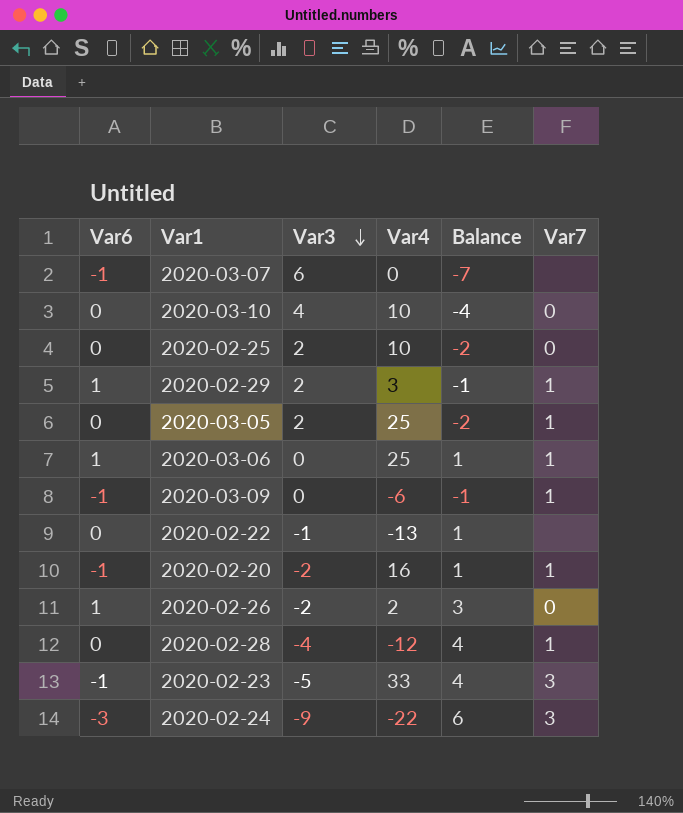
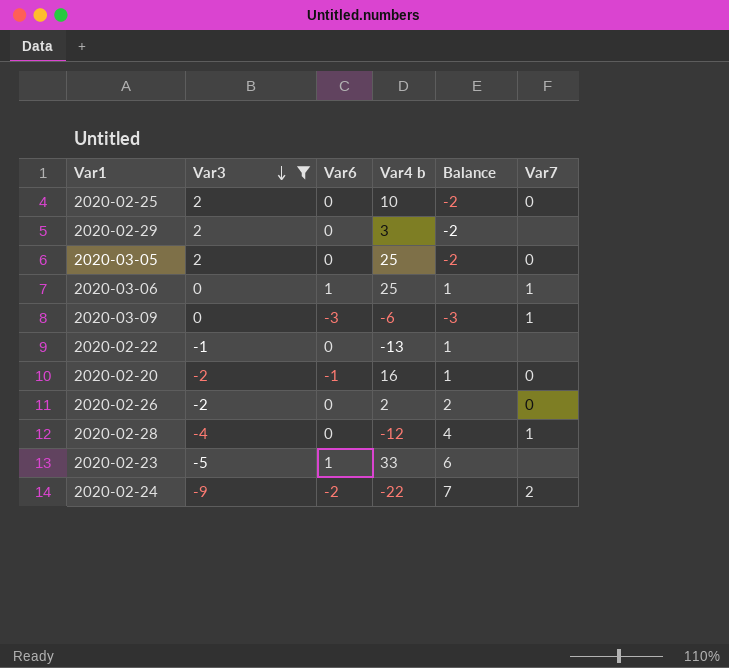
filter: none -> Var3 <= 2
column Var6 | position: 1 -> 3
column name: Var4 -> Var4 b
2020-02-29 | Var6: 1 -> 0
2020-02-29 | Balance: -1 -> -2
2020-02-29 | Var7: 1 -> none
2020-03-05 | Var7: 1 -> 0
2020-03-09 | Var6: -1 -> -3
2020-03-09 | Balance: -1 -> -3
2020-02-20 | Var7: 1 -> 0
2020-02-26 | Var6: 1 -> 0
2020-02-26 | Balance: 3 -> 2
2020-02-23 | Var6: -1 -> 1
2020-02-23 | Balance: 4 -> 6
2020-02-23 | Var7: 3 -> none
2020-02-24 | Var6: -3 -> -2
2020-02-24 | Balance: 6 -> 7
2020-02-24 | Var7: 3 -> 2

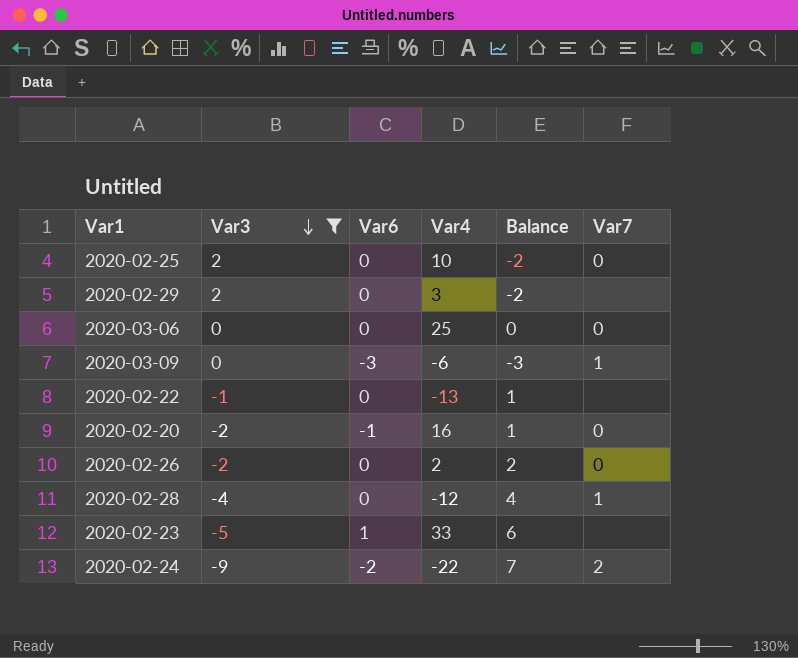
column name: Var4 b -> Var4
row 2020-03-05: 2 | 0 | 25 | -2 | 0 -> none
2020-03-06 | Var6: 1 -> 0
2020-03-06 | Balance: 1 -> 0
2020-03-06 | Var7: 1 -> 0

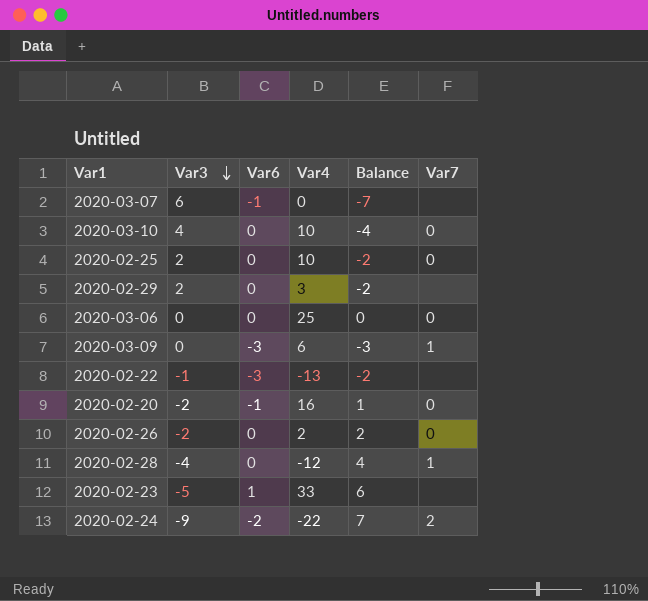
filter: Var3 <= 2 -> none
2020-03-09 | Var4: -6 -> 6
2020-02-22 | Var6: 0 -> -3
2020-02-22 | Balance: 1 -> -2

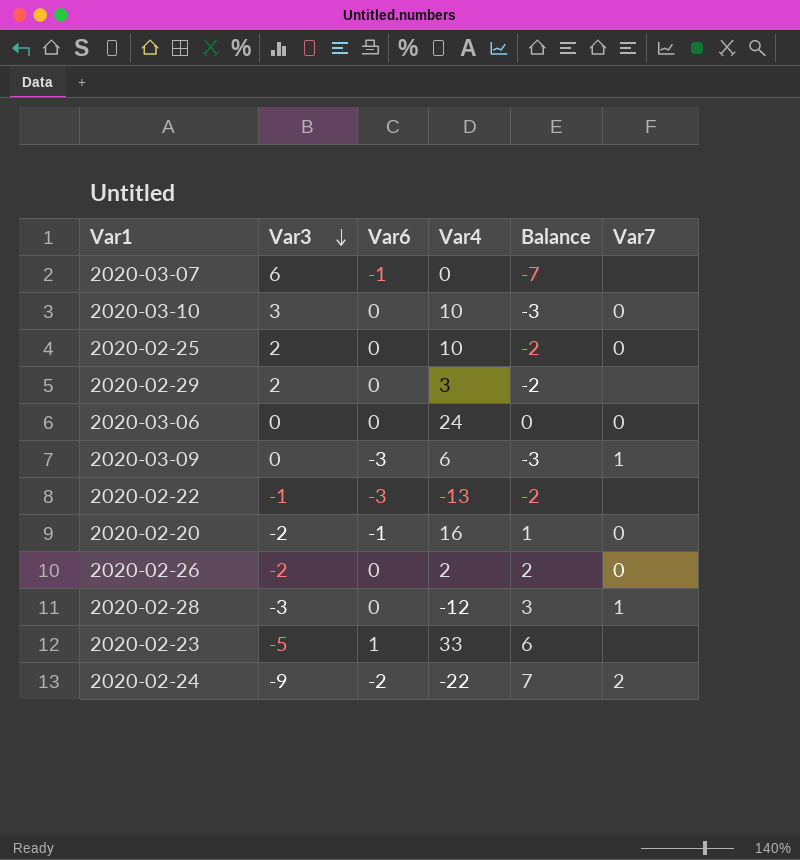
2020-03-10 | Var3: 4 -> 3
2020-03-10 | Balance: -4 -> -3
2020-03-06 | Var4: 25 -> 24
2020-02-28 | Var3: -4 -> -3
2020-02-28 | Balance: 4 -> 3

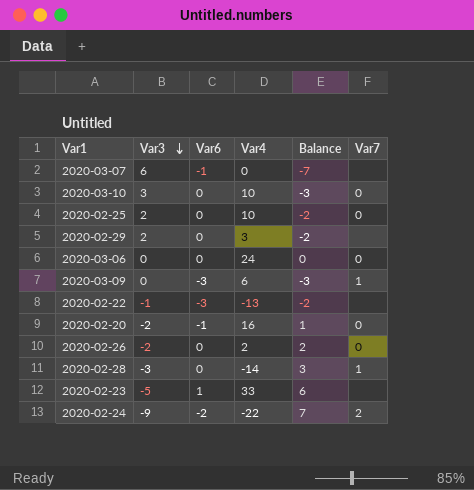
2020-02-28 | Var4: -12 -> -14

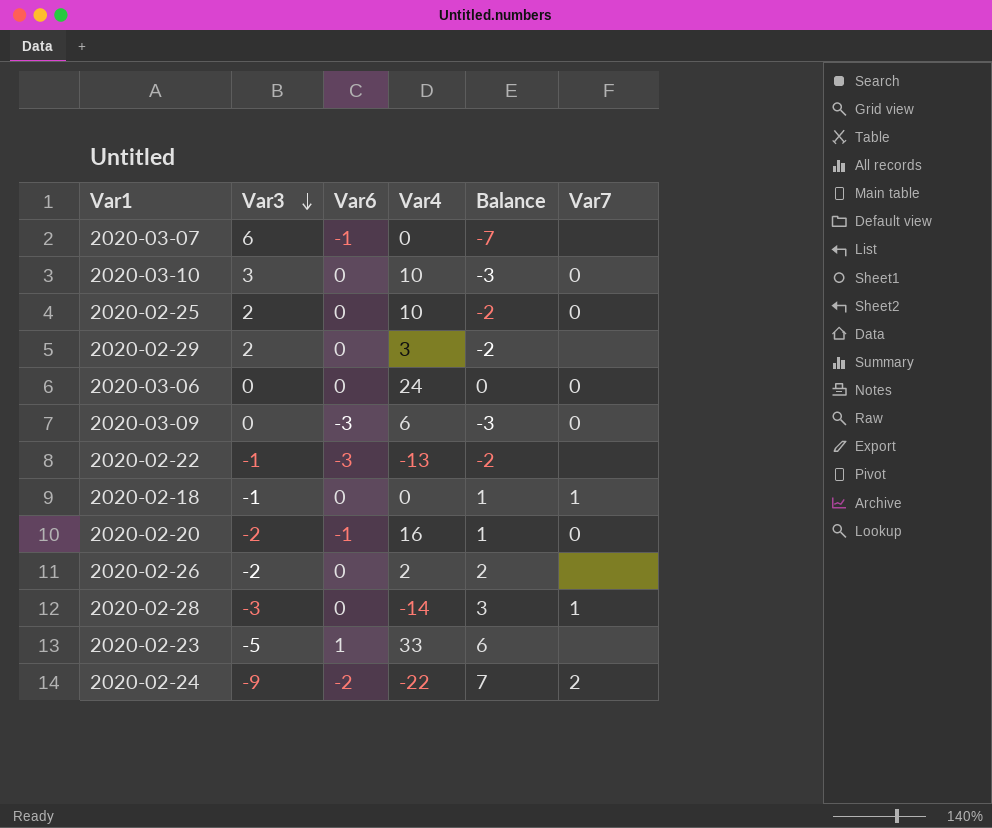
2020-03-09 | Var7: 1 -> 0
row 2020-02-18: none -> -1 | 0 | 0 | 1 | 1
2020-02-26 | Var7: 0 -> none

